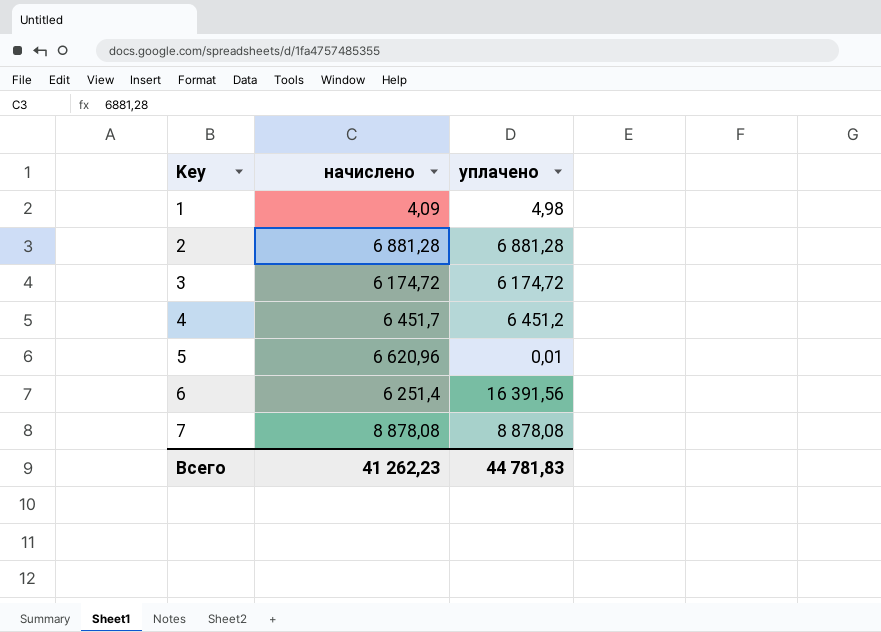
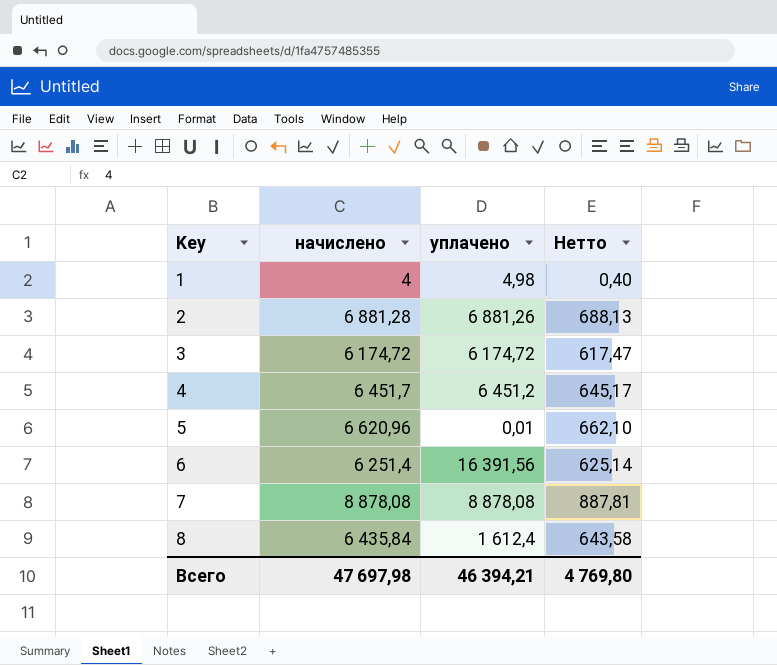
column Нетто | formula: none -> [начислено] * 0,1
1 | начислено: 4,09 -> 4
2 | уплачено: 6 881,28 -> 6 881,26
row 8: none -> 6 435,84 | 1 612,4 | 643,58
Всего | начислено: 41 262,23 -> 47 697,98
Всего | уплачено: 44 781,83 -> 46 394,21

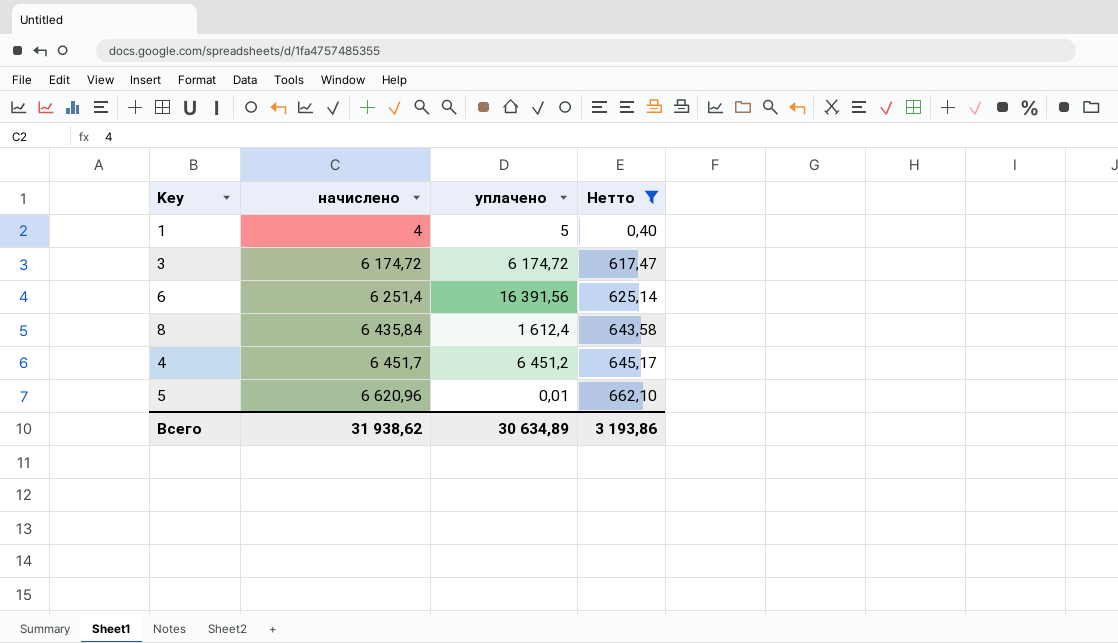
filter: none -> Нетто <= 662,10
row order: Key ascending -> начислено ascending
1 | уплачено: 4,98 -> 5
Всего | начислено: 47 697,98 -> 31 938,62
Всего | уплачено: 46 394,21 -> 30 634,89
Всего | Нетто: 4 769,80 -> 3 193,86

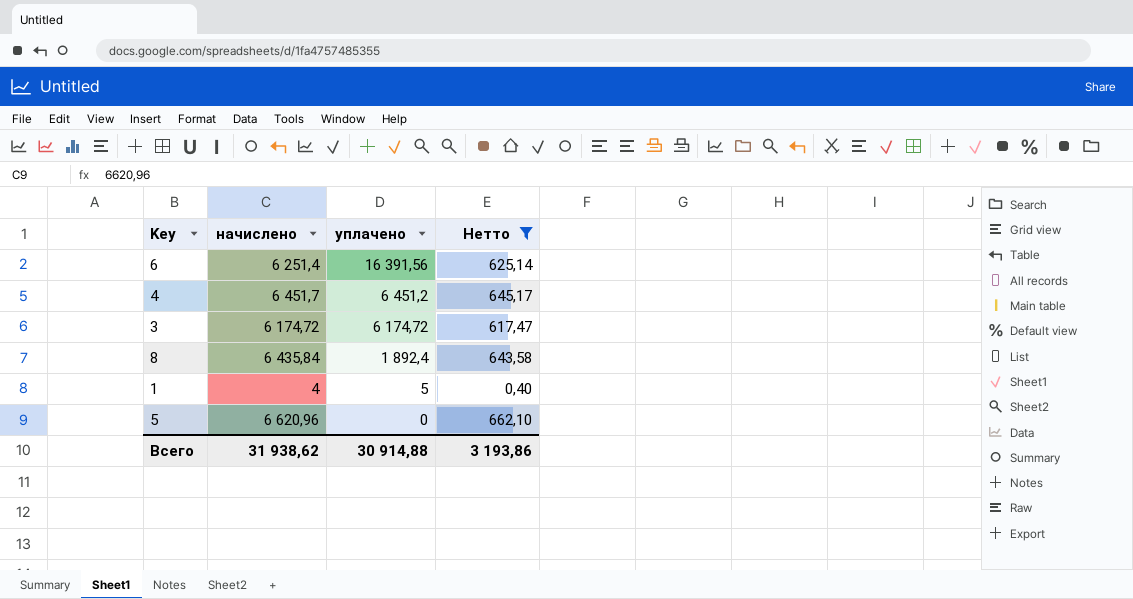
row order: начислено ascending -> уплачено descending
8 | уплачено: 1 612,4 -> 1 892,4
5 | уплачено: 0,01 -> 0
Всего | уплачено: 30 634,89 -> 30 914,88

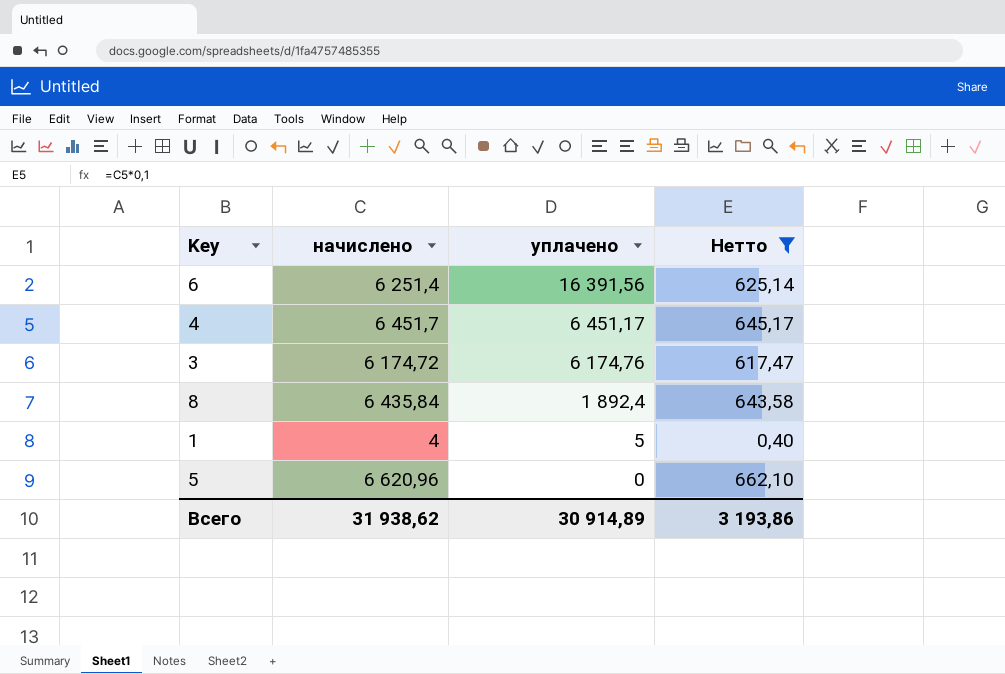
4 | уплачено: 6 451,2 -> 6 451,17
3 | уплачено: 6 174,72 -> 6 174,76
Всего | уплачено: 30 914,88 -> 30 914,89

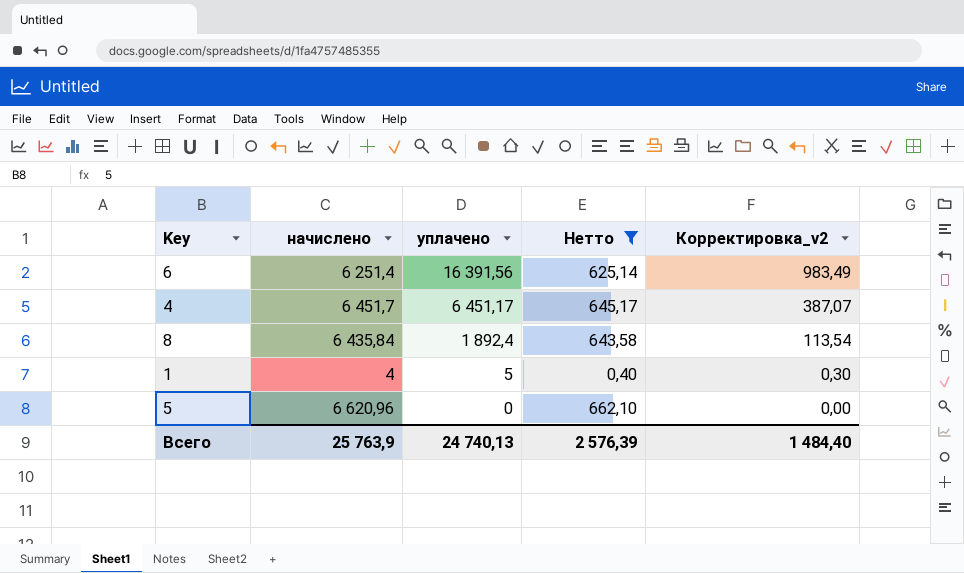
column Корректировка_v2 | formula: none -> [уплачено] * 0,06
row 3: 6 174,72 | 6 174,76 | 617,47 -> none
Всего | начислено: 31 938,62 -> 25 763,9
Всего | уплачено: 30 914,89 -> 24 740,13
Всего | Нетто: 3 193,86 -> 2 576,39

